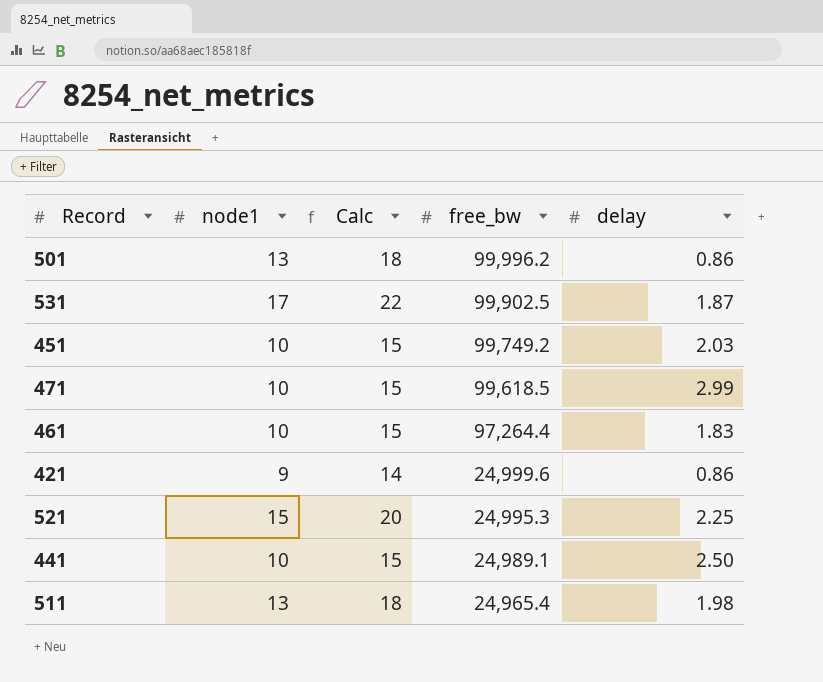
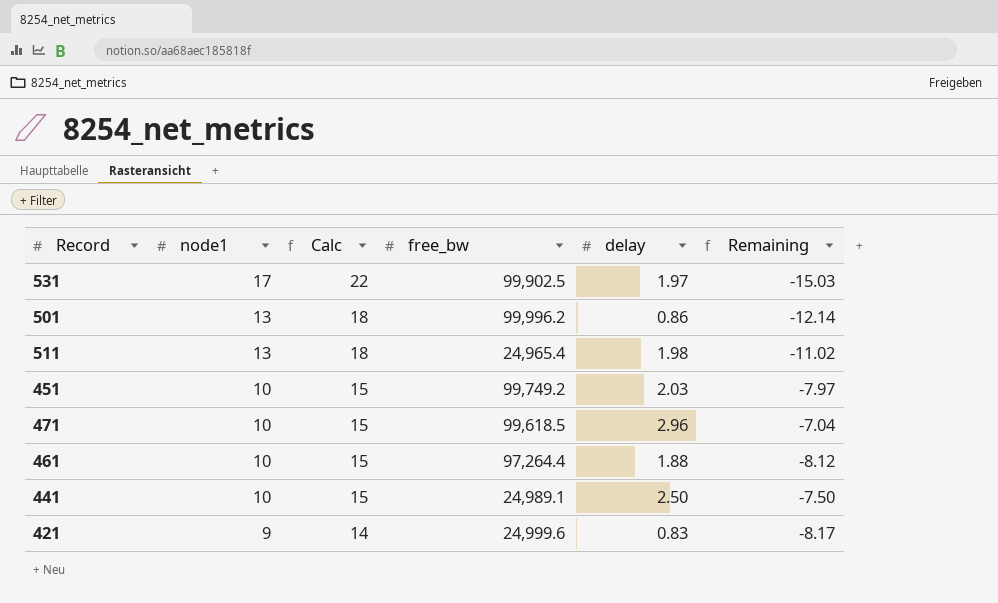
row order: free_bw descending -> node1 descending
column Remaining | formula: none -> [delay] - [node1]
row 521: 15 | 20 | 24,995.3 | 2.25 -> none
531 | delay: 1.87 -> 1.97
471 | delay: 2.99 -> 2.96
461 | delay: 1.83 -> 1.88
421 | delay: 0.86 -> 0.83

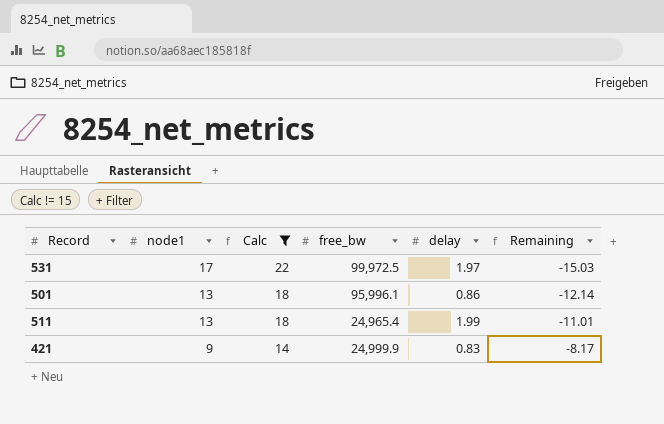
filter: none -> Calc != 15
531 | free_bw: 99,902.5 -> 99,972.5
501 | free_bw: 99,996.2 -> 95,996.1
511 | delay: 1.98 -> 1.99
511 | Remaining: -11.02 -> -11.01
421 | free_bw: 24,999.6 -> 24,999.9

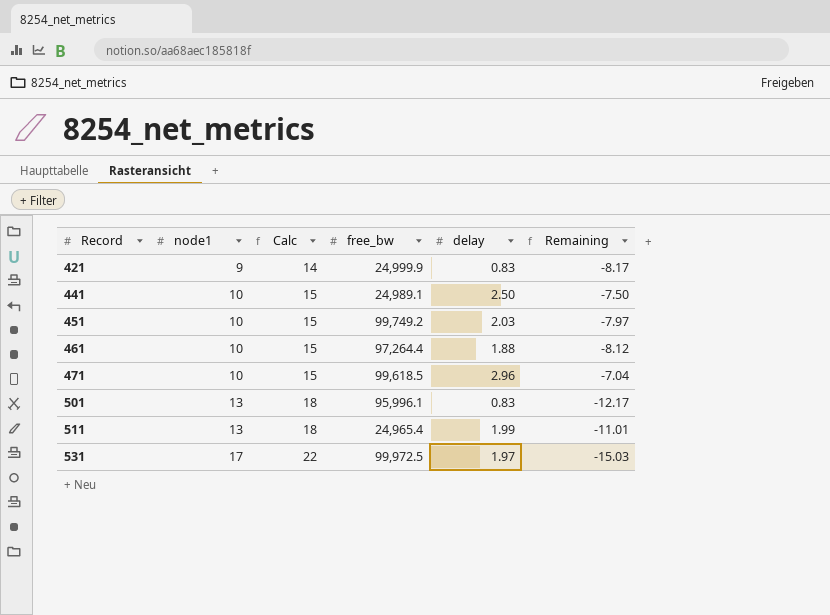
filter: Calc != 15 -> none
row order: node1 descending -> Record ascending
501 | delay: 0.86 -> 0.83
501 | Remaining: -12.14 -> -12.17

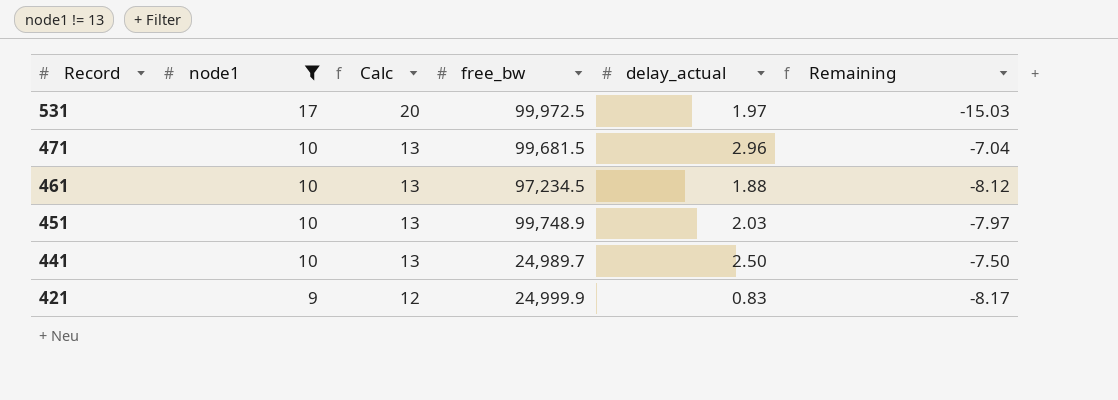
filter: none -> node1 != 13
row order: Record ascending -> Record descending
column Calc | formula: [node1] + 5 -> [node1] + 3
column name: delay -> delay_actual
471 | free_bw: 99,618.5 -> 99,681.5
461 | free_bw: 97,264.4 -> 97,234.5
451 | free_bw: 99,749.2 -> 99,748.9
441 | free_bw: 24,989.1 -> 24,989.7

